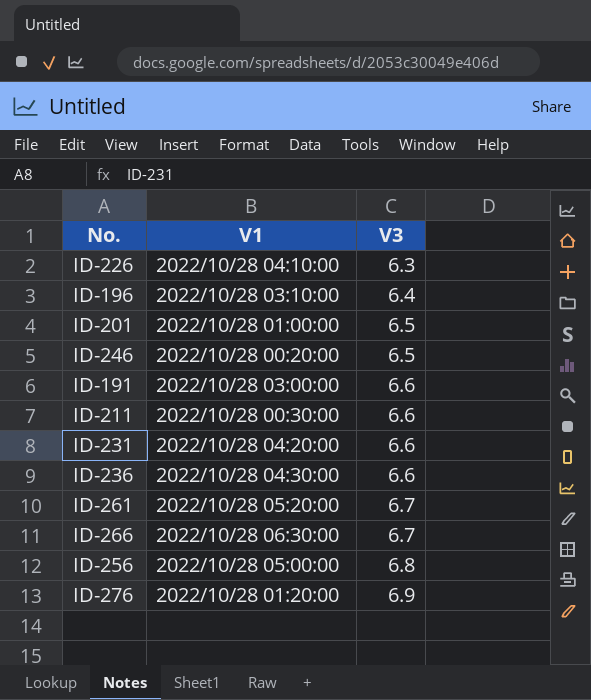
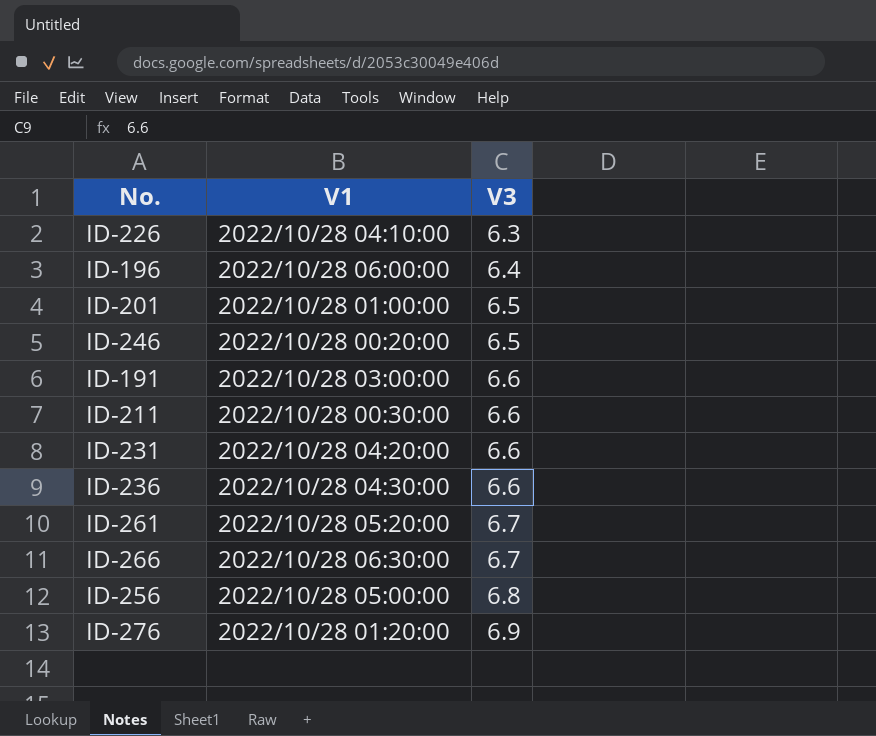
ID-196 | V1: 2022/10/28 03:10:00 -> 2022/10/28 06:00:00

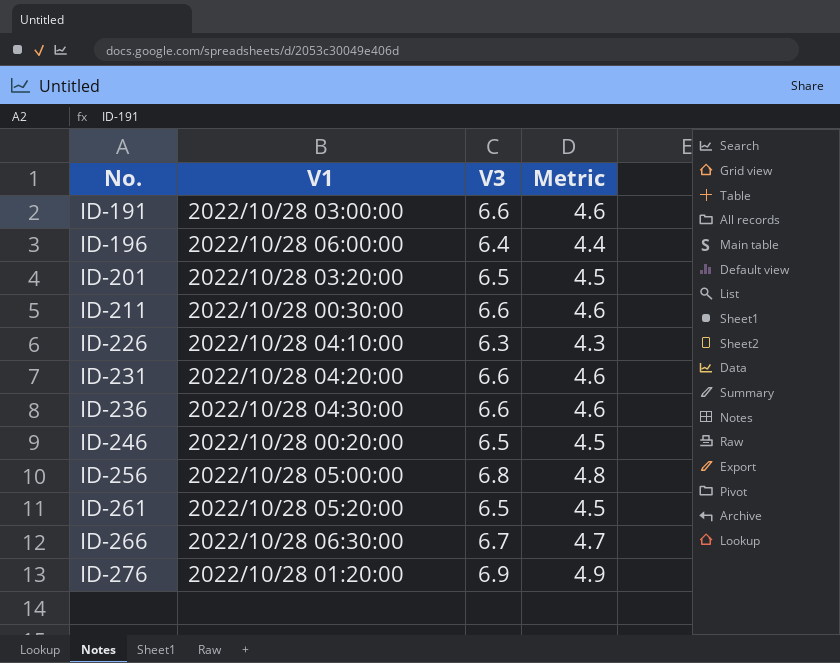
row order: V3 ascending -> No. ascending
column Metric | formula: none -> [V3] - 2
ID-201 | V1: 2022/10/28 01:00:00 -> 2022/10/28 03:20:00
ID-261 | V3: 6.7 -> 6.5

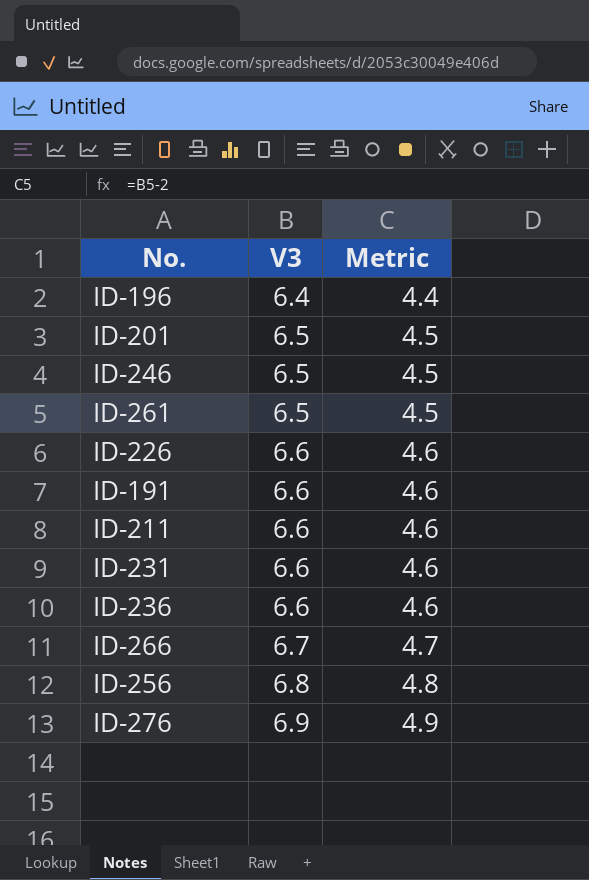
row order: No. ascending -> V3 ascending
column V1 | position: 2 -> none
ID-226 | V3: 6.3 -> 6.6
ID-226 | Metric: 4.3 -> 4.6

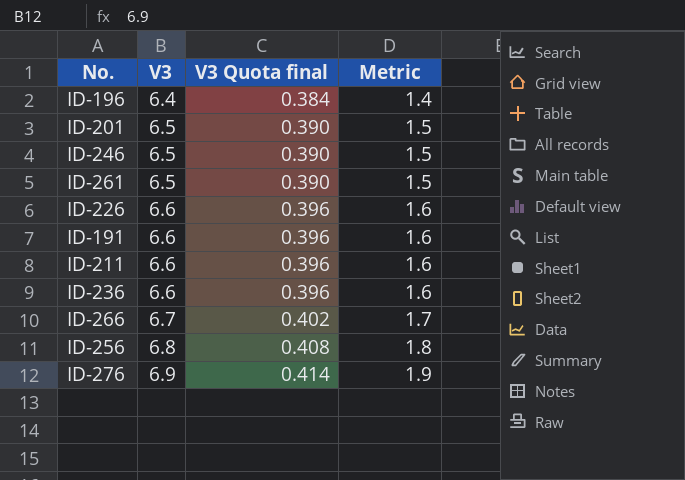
column V3 Quota final | formula: none -> [V3] * 0.06
column Metric | formula: [V3] - 2 -> [V3] - 5
row ID-231: 6.6 | 4.6 -> none

